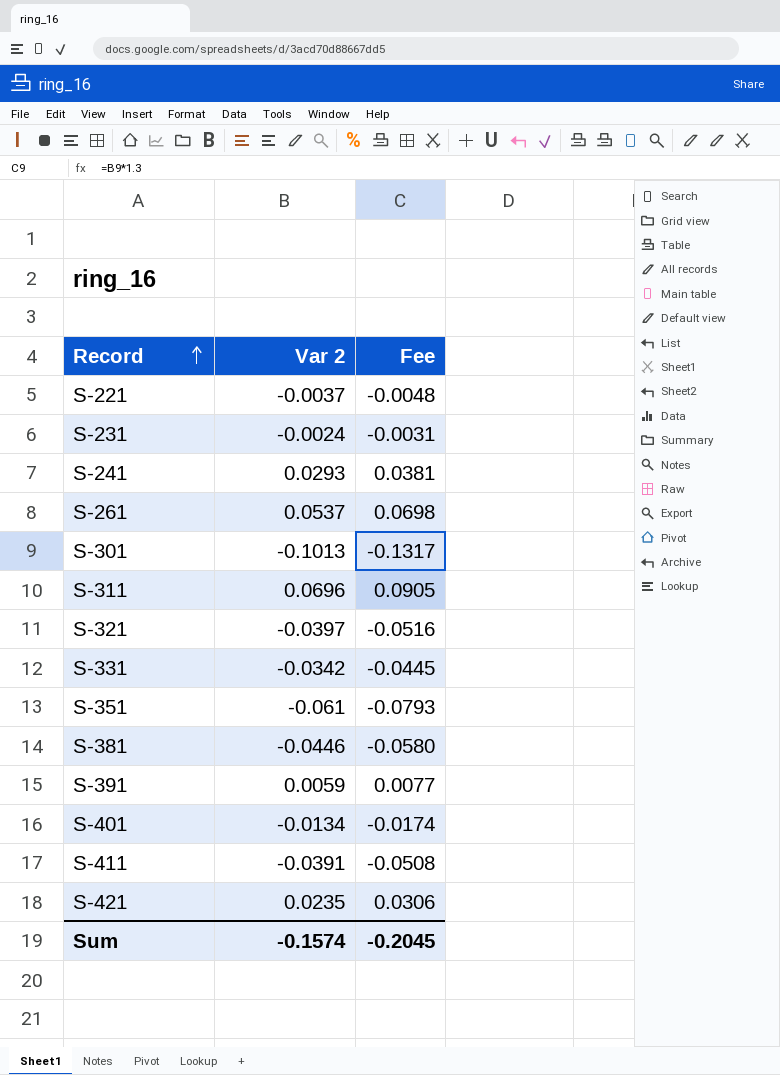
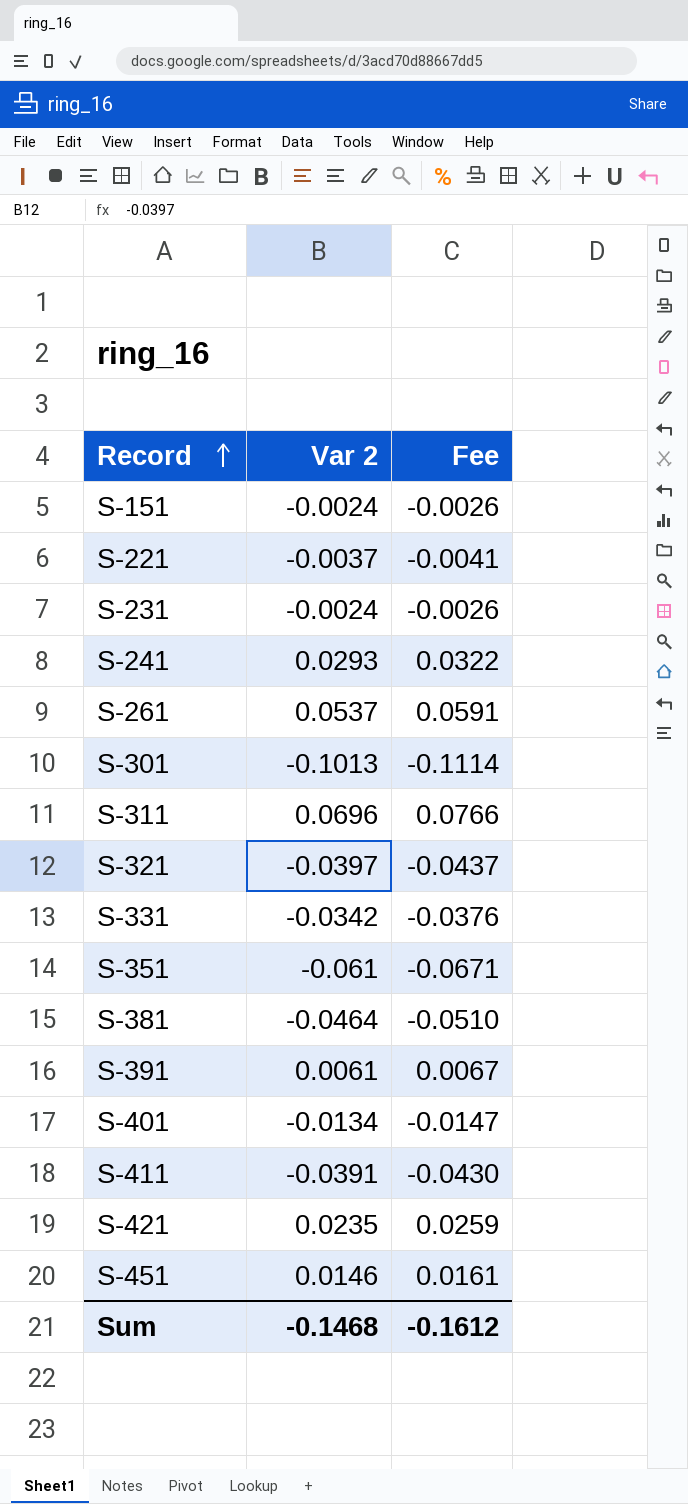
column Fee | formula: [Var 2] * 1.3 -> [Var 2] * 1.1
row S-151: none -> -0.0024 | -0.0026
S-381 | Var 2: -0.0446 -> -0.0464
S-391 | Var 2: 0.0059 -> 0.0061
row S-451: none -> 0.0146 | 0.0161
Sum | Var 2: -0.1574 -> -0.1468
Sum | Fee: -0.2045 -> -0.1612

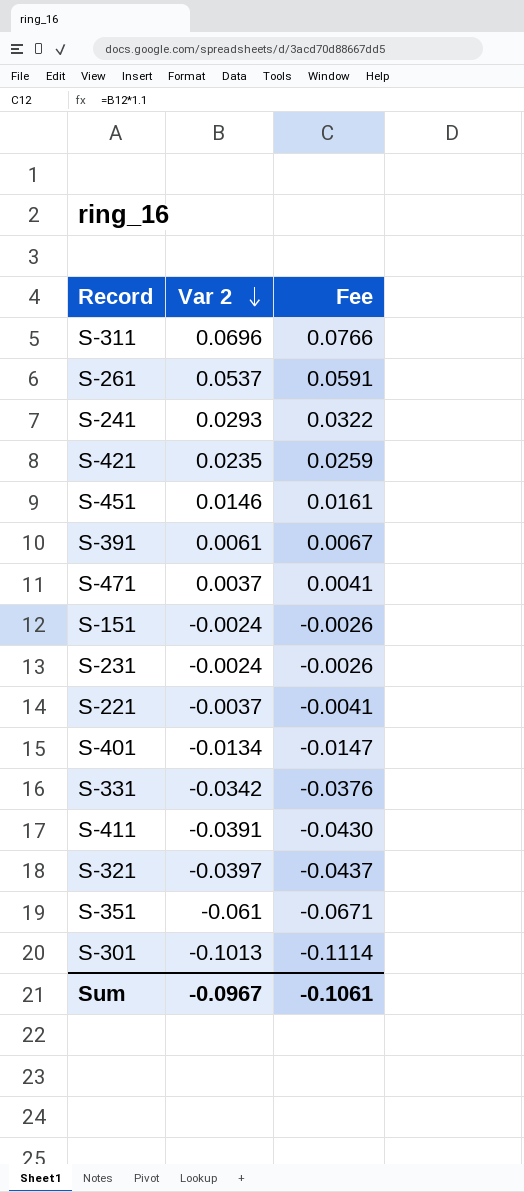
row order: Record ascending -> Var 2 descending
row S-381: -0.0464 | -0.0510 -> none
row S-471: none -> 0.0037 | 0.0041
Sum | Var 2: -0.1468 -> -0.0967
Sum | Fee: -0.1612 -> -0.1061

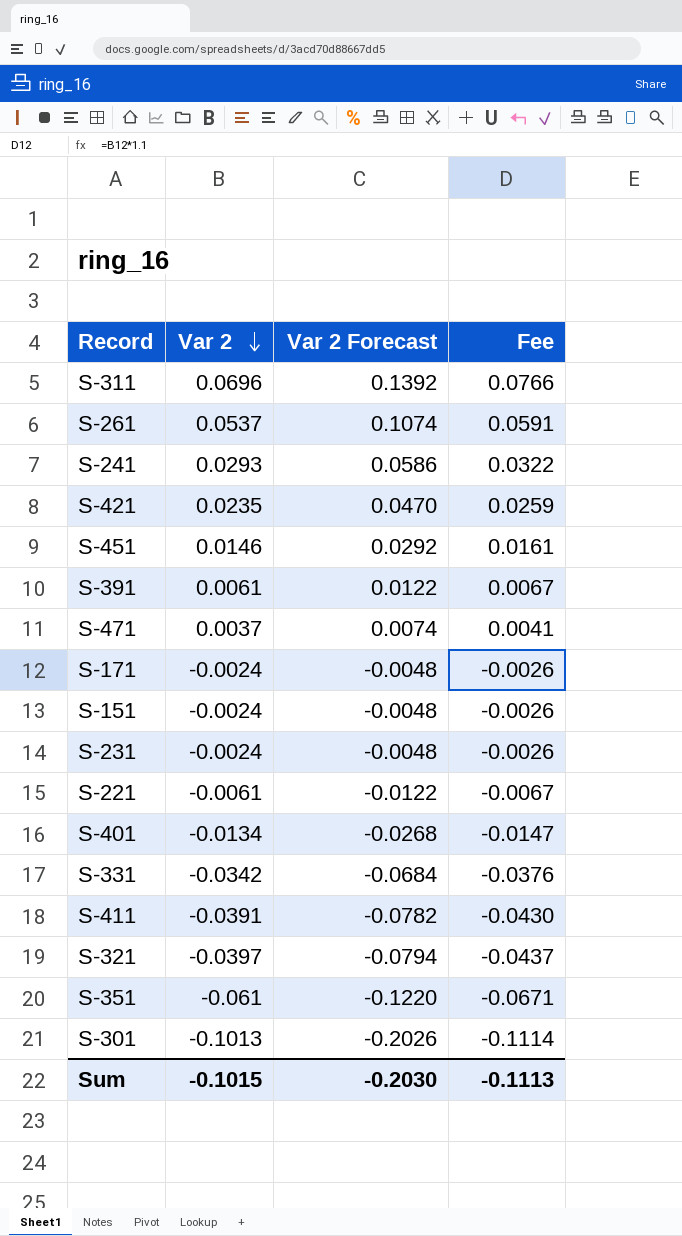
column Var 2 Forecast | formula: none -> [Var 2] * 2
row S-171: none -> -0.0024 | -0.0048 | -0.0026
S-221 | Var 2: -0.0037 -> -0.0061
S-221 | Fee: -0.0041 -> -0.0067
Sum | Var 2: -0.0967 -> -0.1015
Sum | Fee: -0.1061 -> -0.1113

